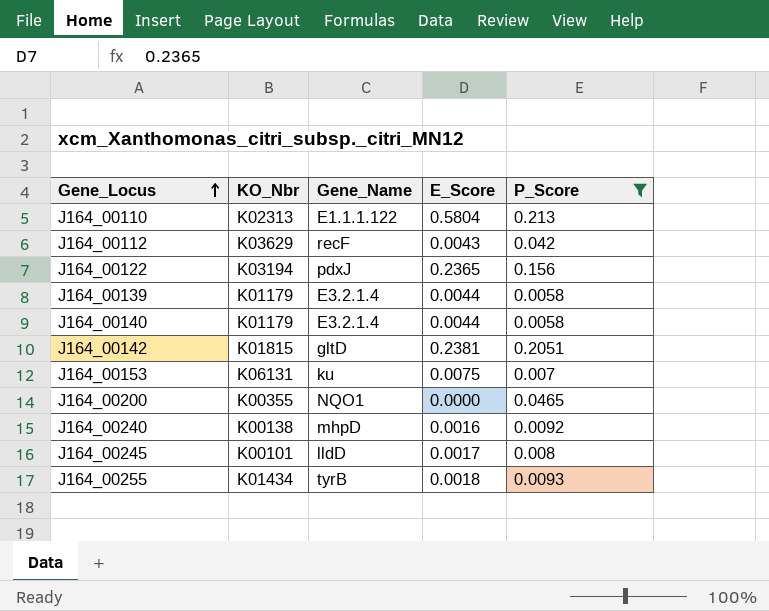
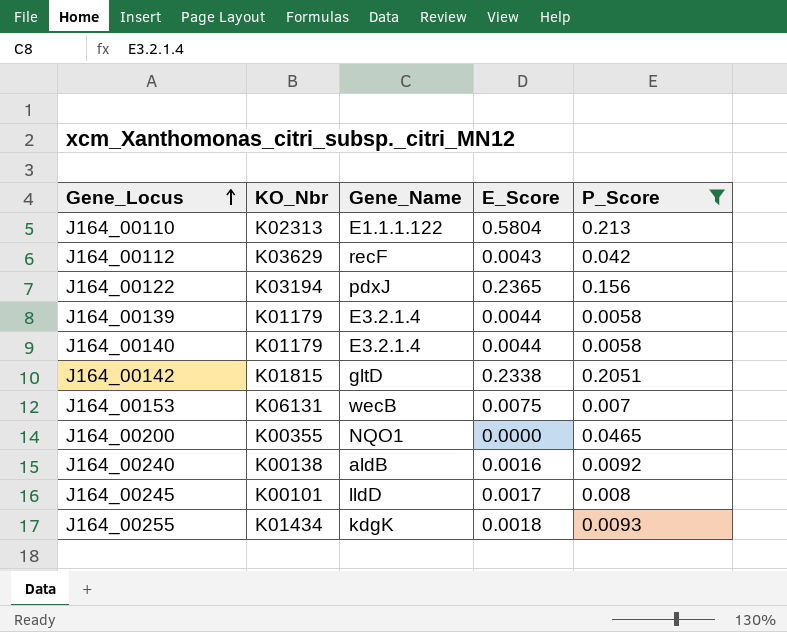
J164_00142 | E_Score: 0.2381 -> 0.2338
J164_00153 | Gene_Name: ku -> wecB
J164_00240 | Gene_Name: mhpD -> aldB
J164_00255 | Gene_Name: tyrB -> kdgK

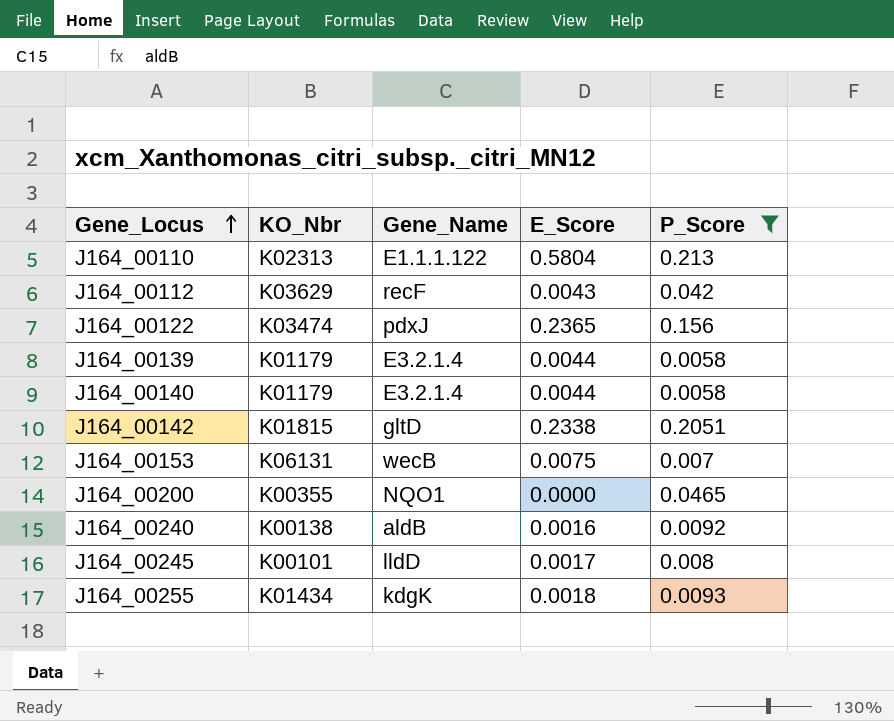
J164_00122 | KO_Nbr: K03194 -> K03474

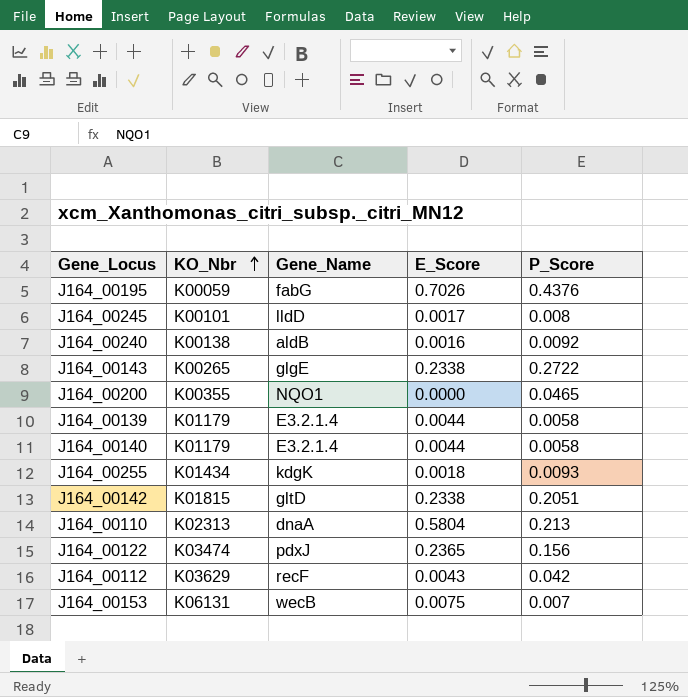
filter: P_Score <= 0.213 -> none
row order: Gene_Locus ascending -> KO_Nbr ascending
J164_00110 | Gene_Name: E1.1.1.122 -> dnaA

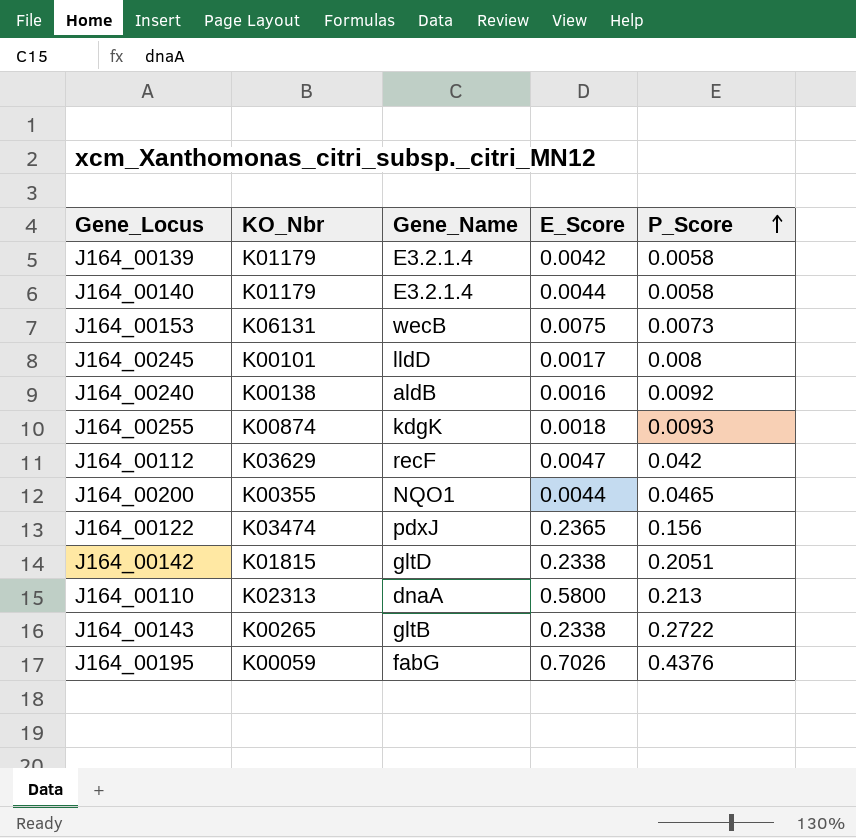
row order: KO_Nbr ascending -> P_Score ascending
J164_00139 | E_Score: 0.0044 -> 0.0042
J164_00153 | P_Score: 0.007 -> 0.0073
J164_00255 | KO_Nbr: K01434 -> K00874
J164_00112 | E_Score: 0.0043 -> 0.0047
J164_00200 | E_Score: 0.0000 -> 0.0044
J164_00110 | E_Score: 0.5804 -> 0.5800
J164_00143 | Gene_Name: glgE -> gltB

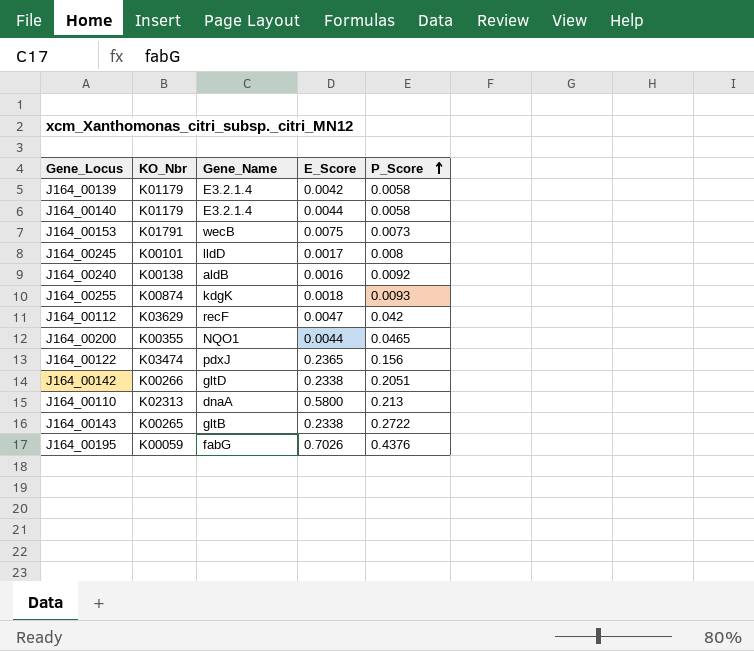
J164_00153 | KO_Nbr: K06131 -> K01791
J164_00142 | KO_Nbr: K01815 -> K00266

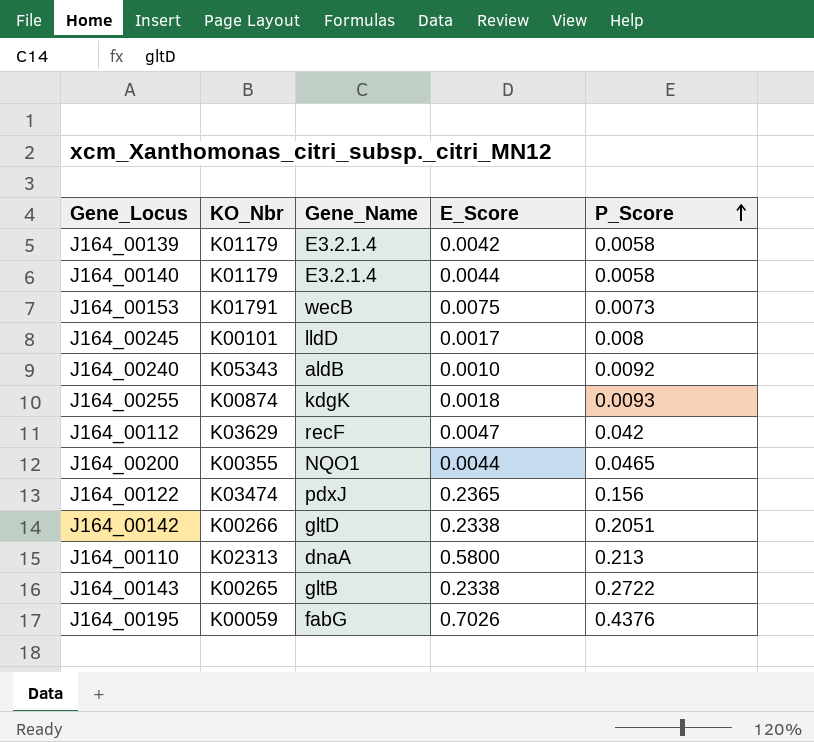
J164_00240 | KO_Nbr: K00138 -> K05343
J164_00240 | E_Score: 0.0016 -> 0.0010

